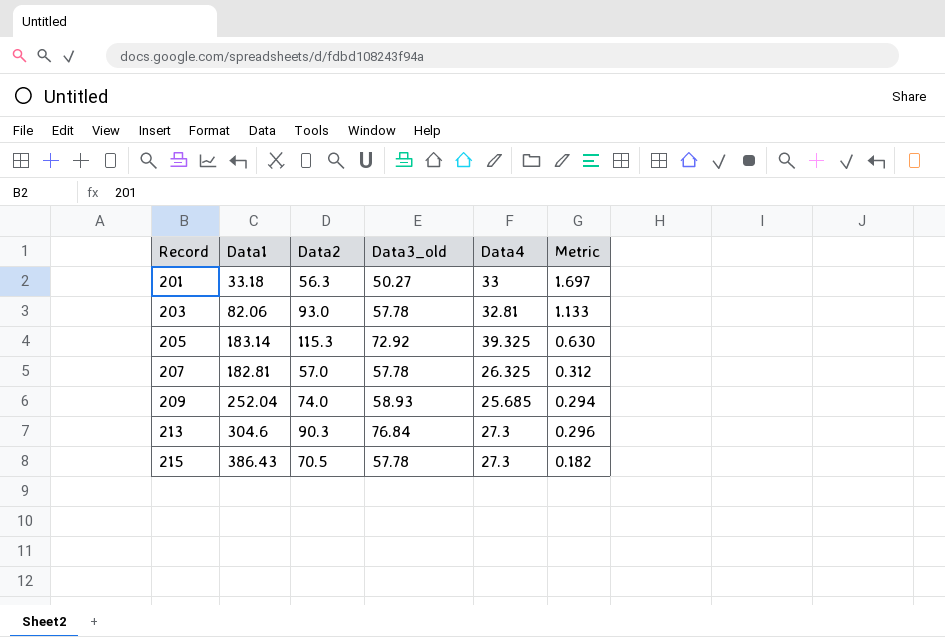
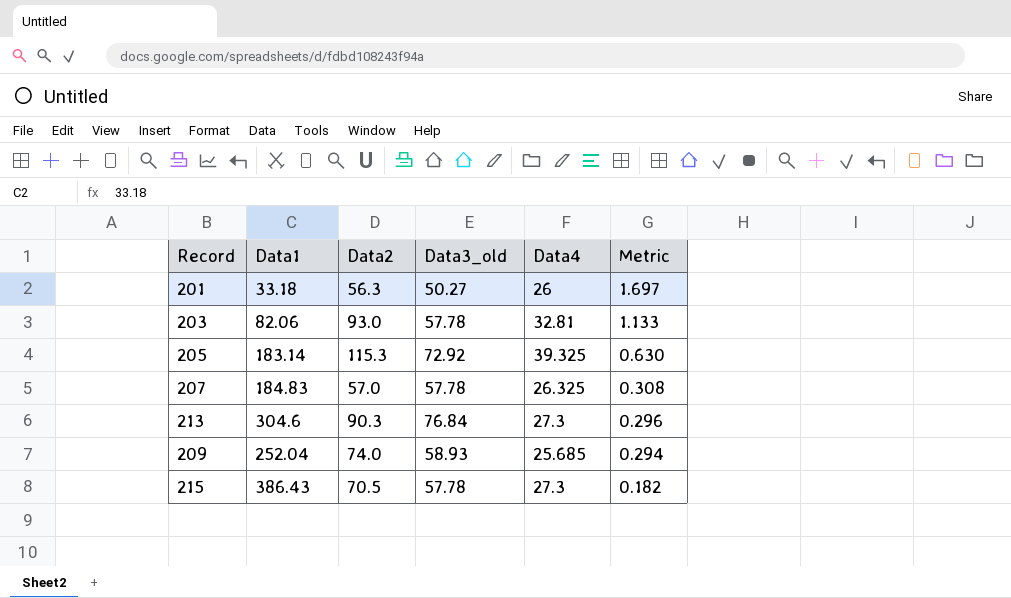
row order: Record ascending -> Metric descending
201 | Data4: 33 -> 26
207 | Data1: 182.81 -> 184.83
207 | Metric: 0.312 -> 0.308

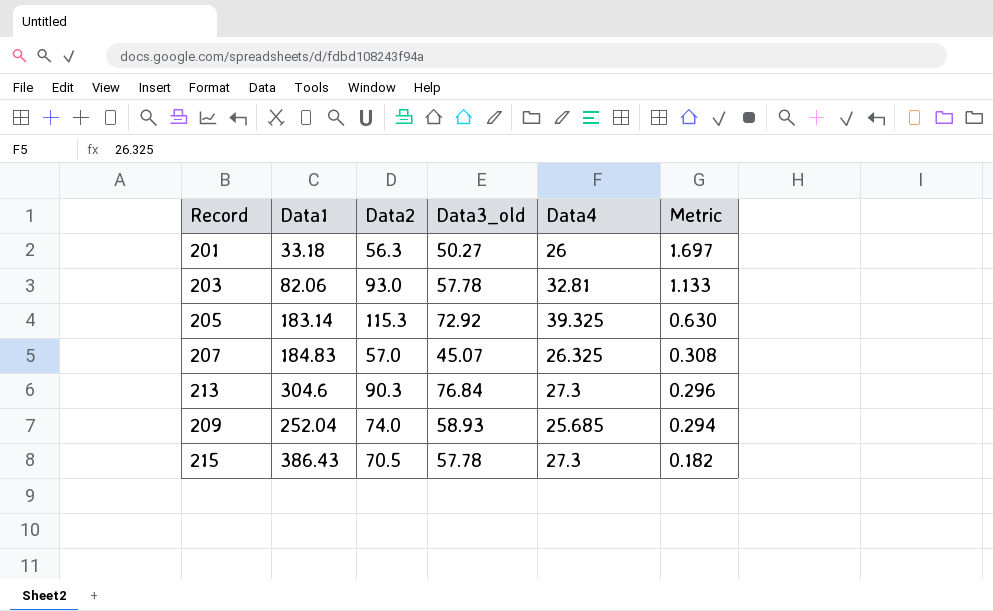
207 | Data3_old: 57.78 -> 45.07

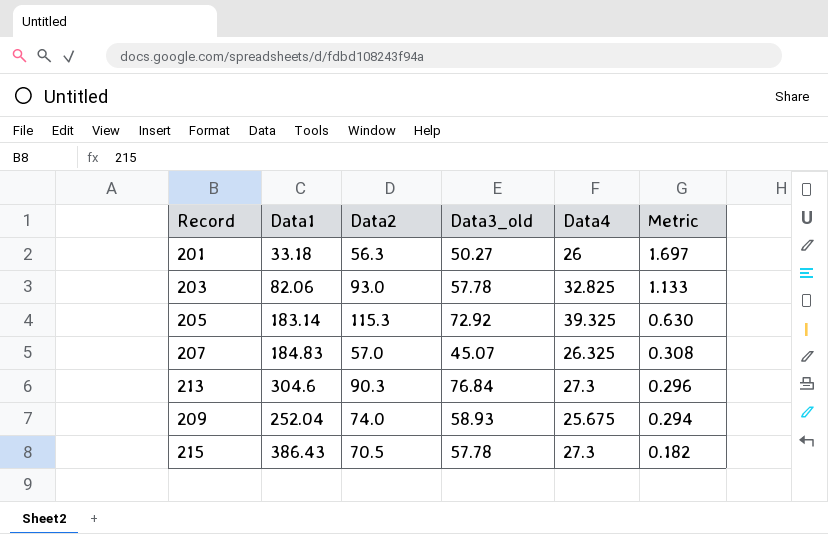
203 | Data4: 32.81 -> 32.825
209 | Data4: 25.685 -> 25.675

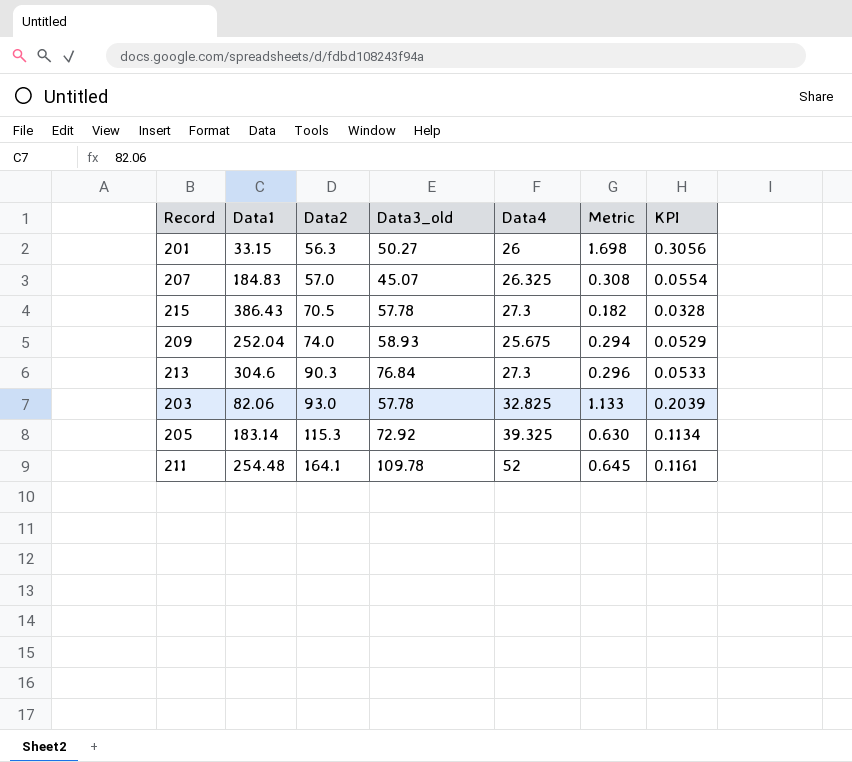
row order: Metric descending -> Data2 ascending
column KPI | formula: none -> [Metric] * 0.18
201 | Data1: 33.18 -> 33.15
201 | Metric: 1.697 -> 1.698
row 211: none -> 254.48 | 164.1 | 109.78 | 52 | 0.645 | 0.1161

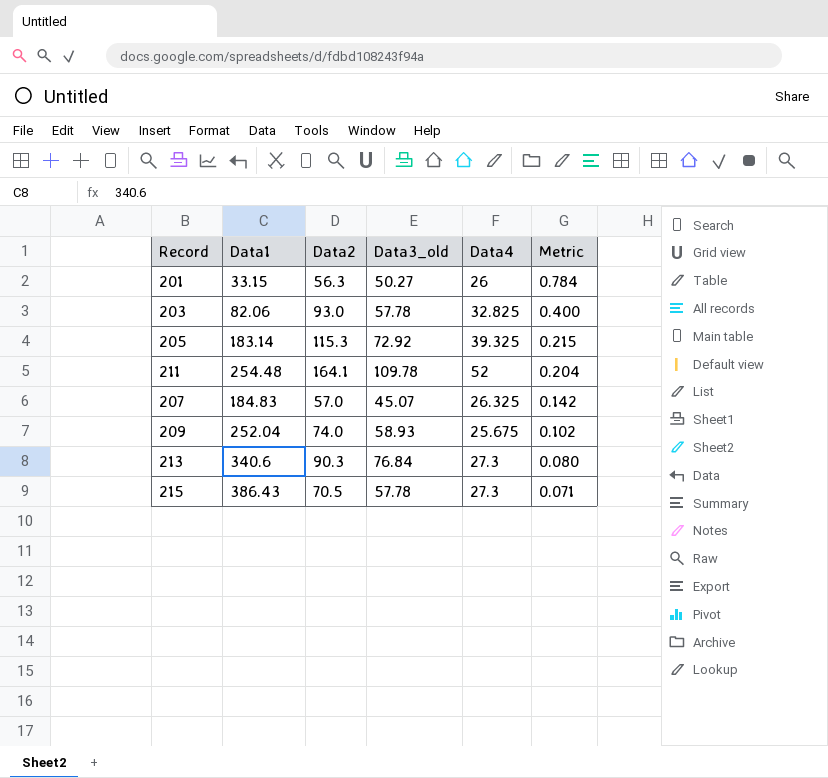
row order: Data2 ascending -> Metric descending
column KPI | formula: [Metric] * 0.18 -> none
column Metric | formula: [Data2] / [Data1] -> [Data4] / [Data1]
213 | Data1: 304.6 -> 340.6

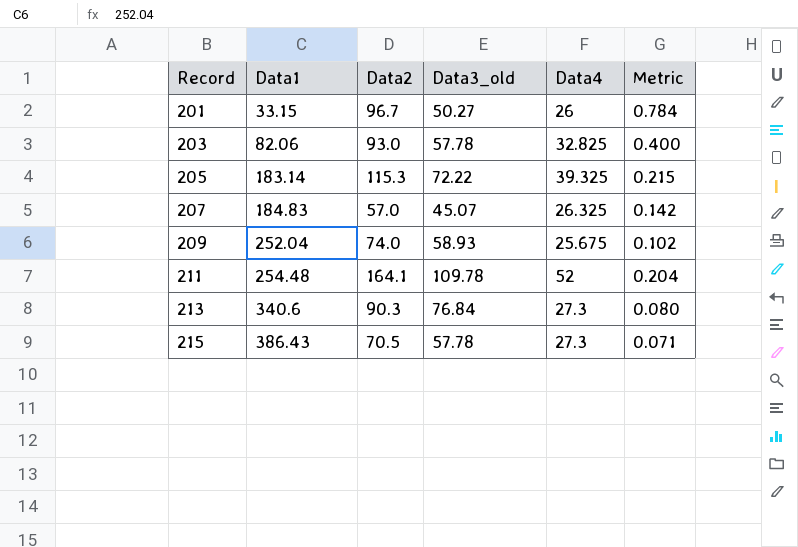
row order: Metric descending -> Record ascending
201 | Data2: 56.3 -> 96.7
205 | Data3_old: 72.92 -> 72.22

